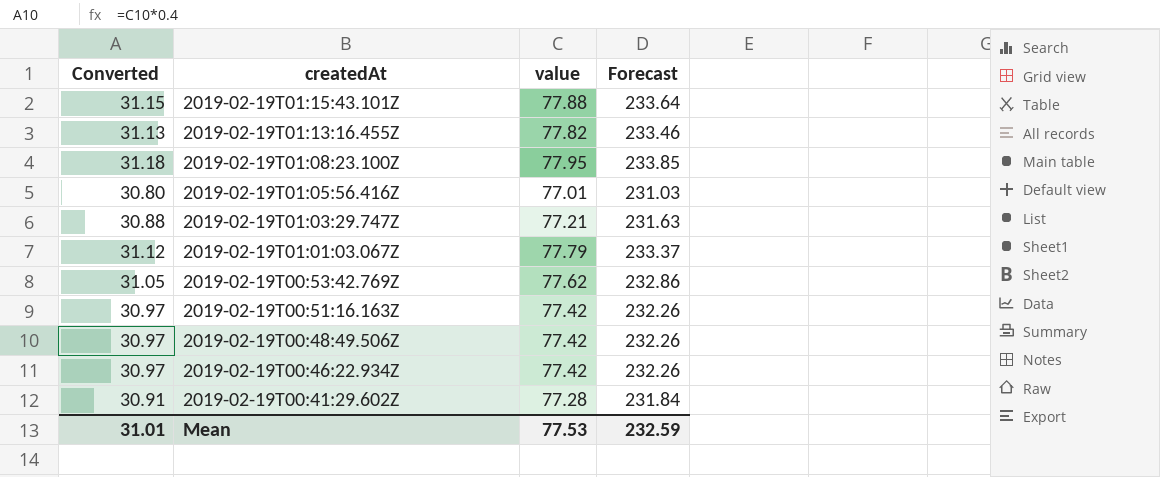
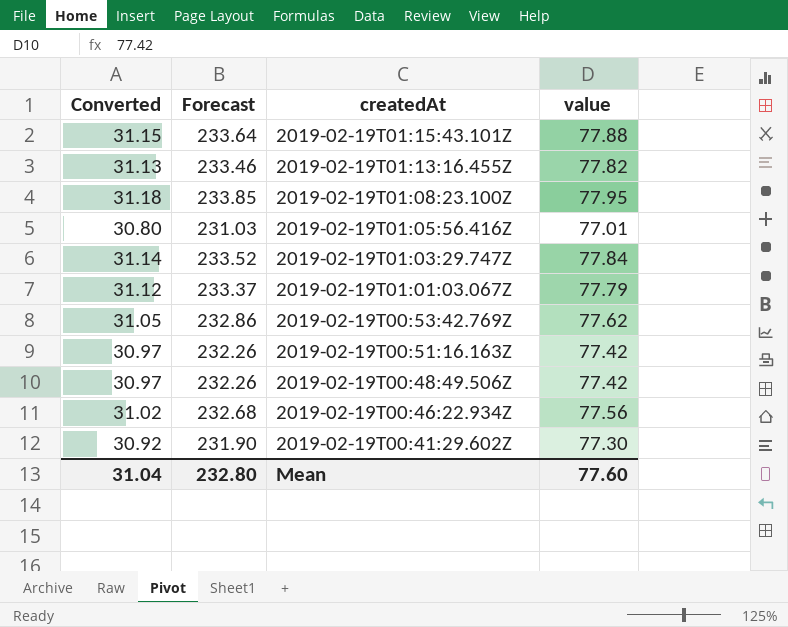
column Forecast | position: 4 -> 2
2019-02-19T01:03:29.747Z | Converted: 30.88 -> 31.14
2019-02-19T01:03:29.747Z | Forecast: 231.63 -> 233.52
2019-02-19T01:03:29.747Z | value: 77.21 -> 77.84
2019-02-19T00:46:22.934Z | Converted: 30.97 -> 31.02
2019-02-19T00:46:22.934Z | Forecast: 232.26 -> 232.68
2019-02-19T00:46:22.934Z | value: 77.42 -> 77.56
2019-02-19T00:41:29.602Z | Converted: 30.91 -> 30.92
2019-02-19T00:41:29.602Z | Forecast: 231.84 -> 231.90
2019-02-19T00:41:29.602Z | value: 77.28 -> 77.30
Mean | Converted: 31.01 -> 31.04
Mean | Forecast: 232.59 -> 232.80
Mean | value: 77.53 -> 77.60

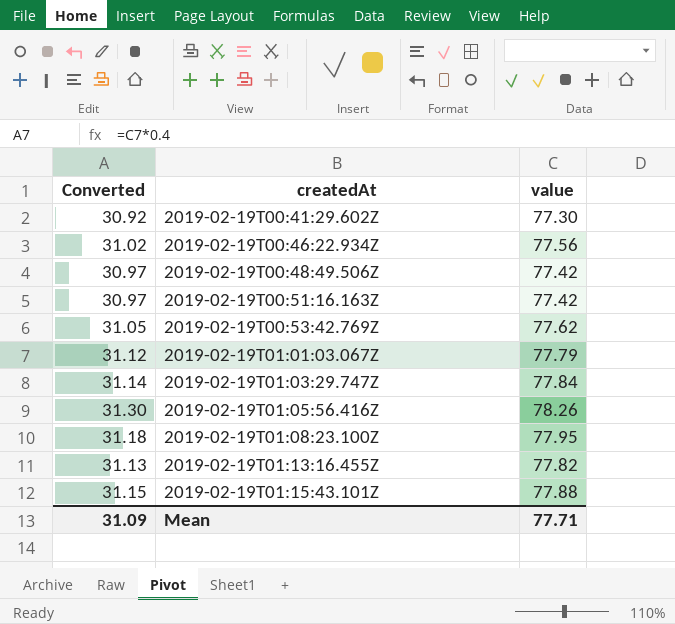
row order: createdAt descending -> createdAt ascending
column Forecast | formula: [value] * 3 -> none
2019-02-19T01:05:56.416Z | Converted: 30.80 -> 31.30
2019-02-19T01:05:56.416Z | value: 77.01 -> 78.26
Mean | Converted: 31.04 -> 31.09
Mean | value: 77.60 -> 77.71

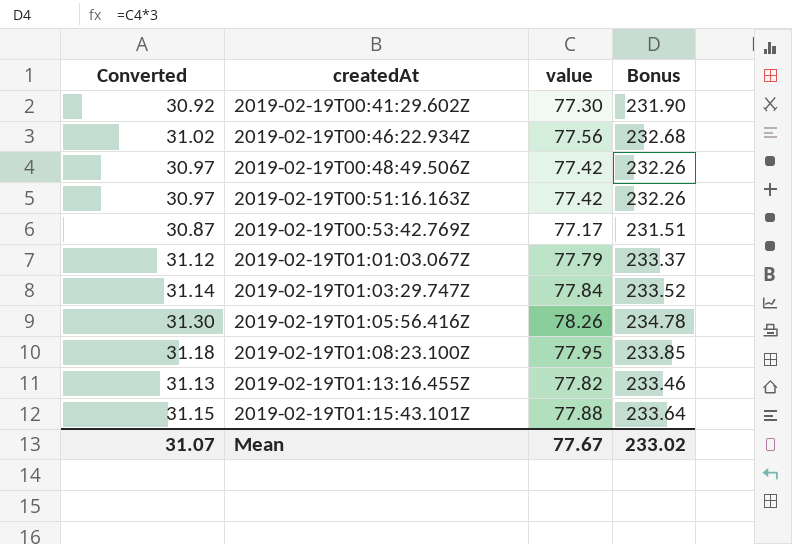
column Bonus | formula: none -> [value] * 3
2019-02-19T00:53:42.769Z | Converted: 31.05 -> 30.87
2019-02-19T00:53:42.769Z | value: 77.62 -> 77.17
Mean | Converted: 31.09 -> 31.07
Mean | value: 77.71 -> 77.67

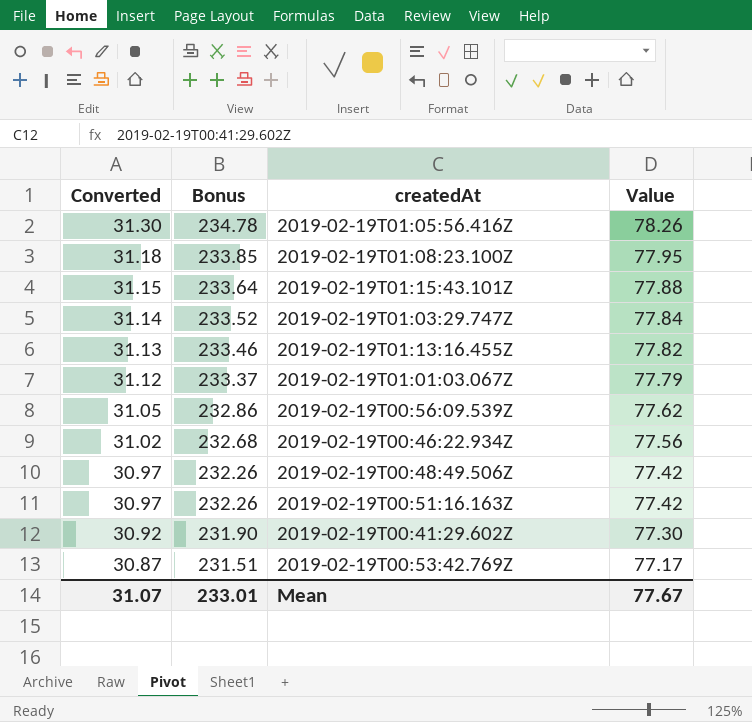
row order: createdAt ascending -> Converted descending
column Bonus | position: 4 -> 2
column name: value -> Value
row 2019-02-19T00:56:09.539Z: none -> 31.05 | 232.86 | 77.62
Mean | Bonus: 233.02 -> 233.01

